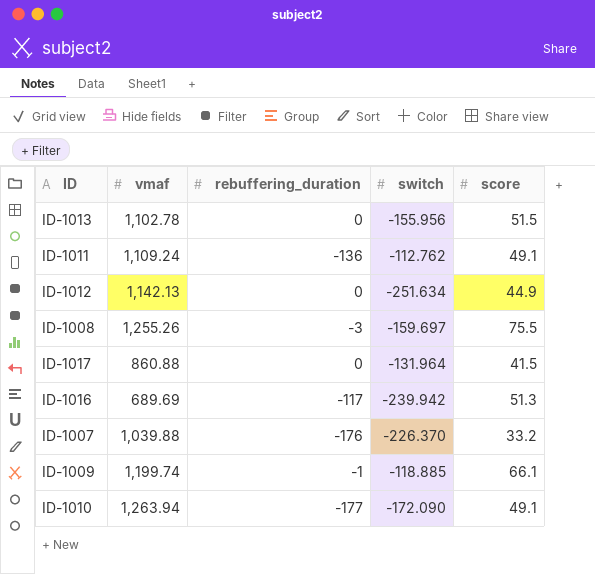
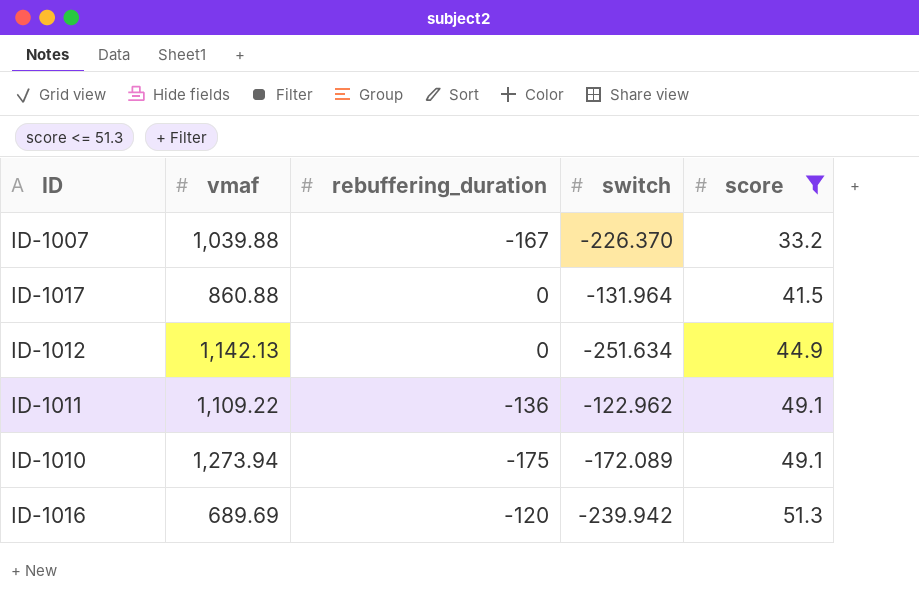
filter: none -> score <= 51.3
row order: none -> score ascending
ID-1007 | rebuffering_duration: -176 -> -167
ID-1011 | vmaf: 1,109.24 -> 1,109.22
ID-1011 | switch: -112.762 -> -122.962
ID-1010 | vmaf: 1,263.94 -> 1,273.94
ID-1010 | rebuffering_duration: -177 -> -175
ID-1010 | switch: -172.090 -> -172.089
ID-1016 | rebuffering_duration: -117 -> -120

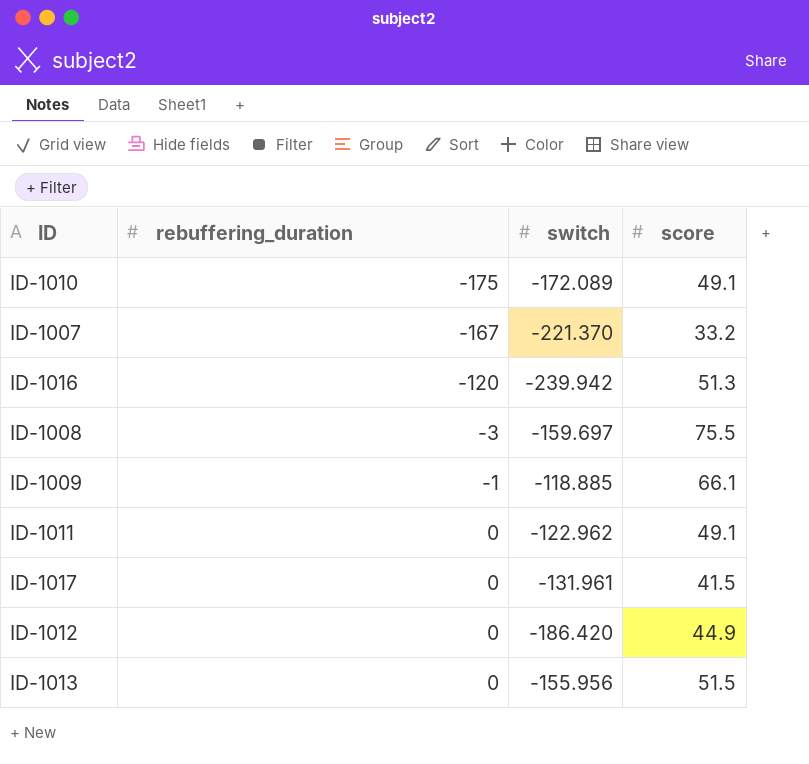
filter: score <= 51.3 -> none
row order: score ascending -> rebuffering_duration ascending
column vmaf | position: 2 -> none
ID-1007 | switch: -226.370 -> -221.370
ID-1011 | rebuffering_duration: -136 -> 0
ID-1017 | switch: -131.964 -> -131.961
ID-1012 | switch: -251.634 -> -186.420

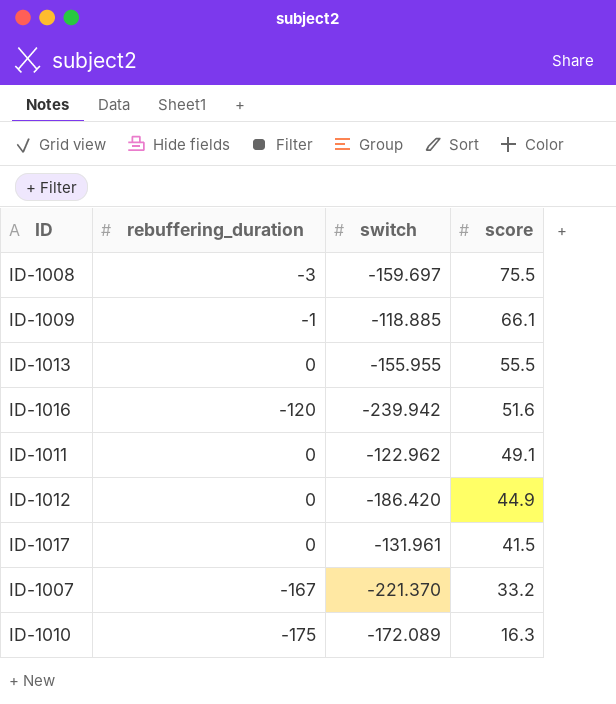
row order: rebuffering_duration ascending -> score descending
ID-1013 | switch: -155.956 -> -155.955
ID-1013 | score: 51.5 -> 55.5
ID-1016 | score: 51.3 -> 51.6
ID-1010 | score: 49.1 -> 16.3

